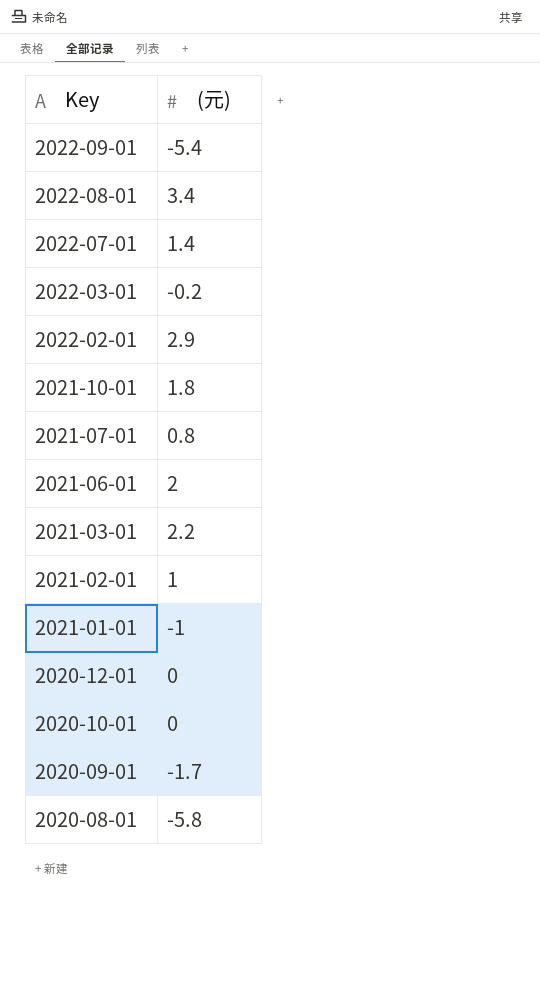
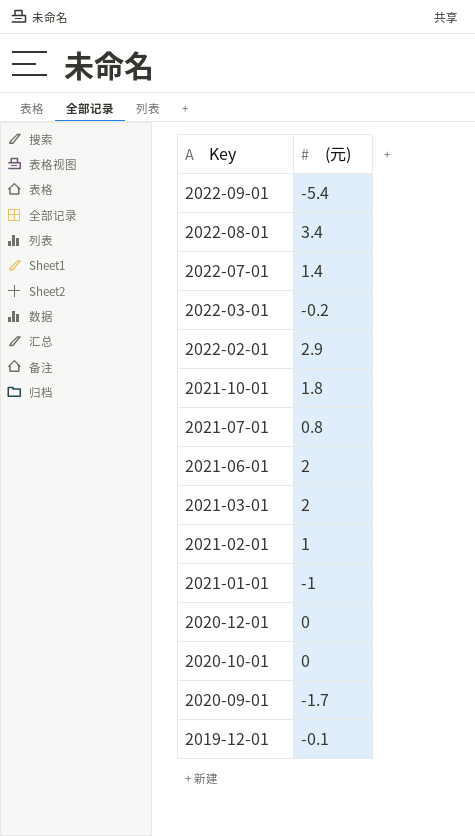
row 2020-08-01: -5.8 -> none
2021-03-01 | (元): 2.2 -> 2
row 2019-12-01: none -> -0.1

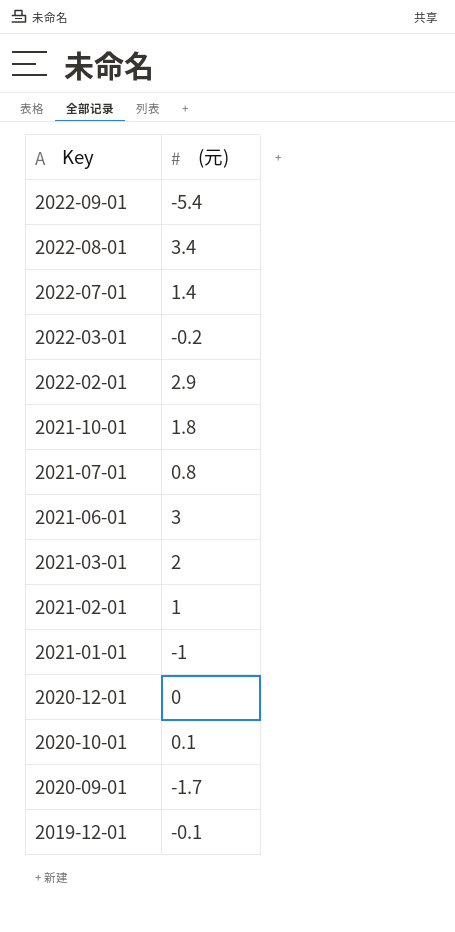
2021-06-01 | (元): 2 -> 3
2020-10-01 | (元): 0 -> 0.1

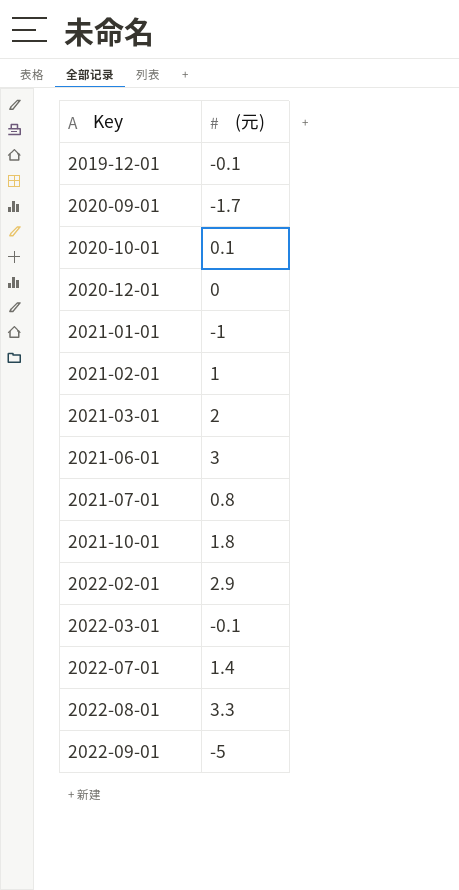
row order: Key descending -> Key ascending
2022-03-01 | (元): -0.2 -> -0.1
2022-08-01 | (元): 3.4 -> 3.3
2022-09-01 | (元): -5.4 -> -5

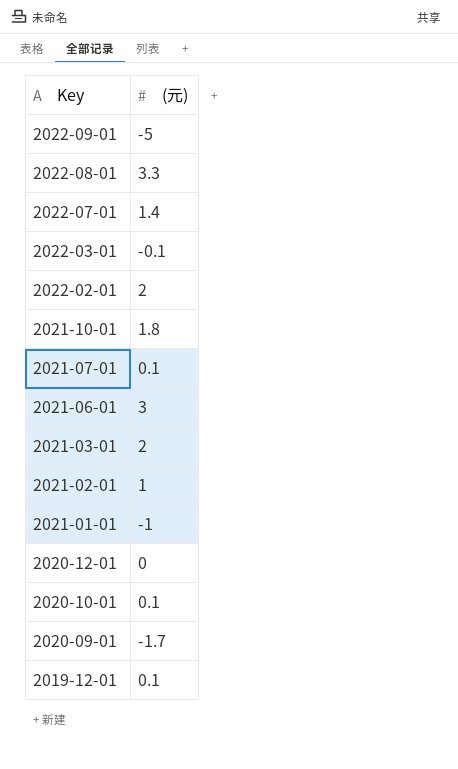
row order: Key ascending -> Key descending
2022-02-01 | (元): 2.9 -> 2
2021-07-01 | (元): 0.8 -> 0.1
2019-12-01 | (元): -0.1 -> 0.1

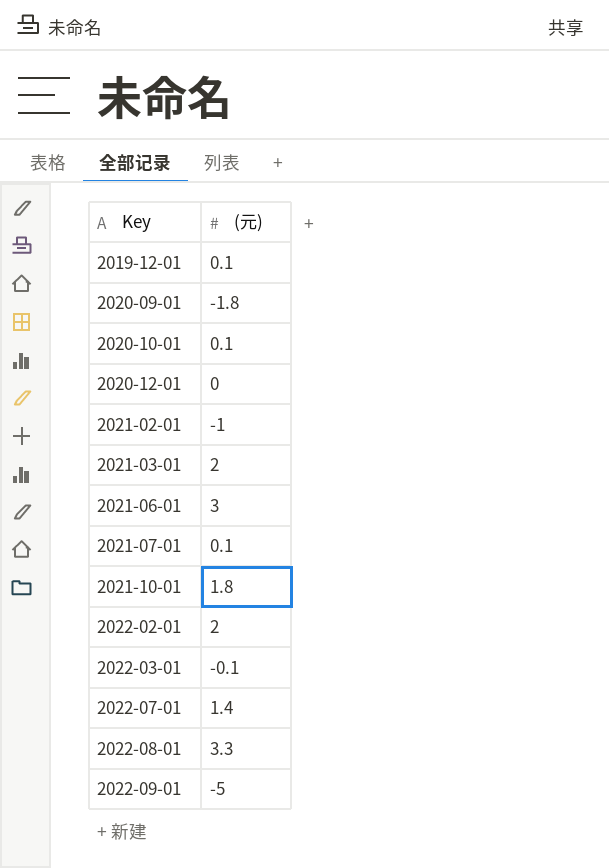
row order: Key descending -> Key ascending
row 2021-01-01: -1 -> none
2020-09-01 | (元): -1.7 -> -1.8
2021-02-01 | (元): 1 -> -1

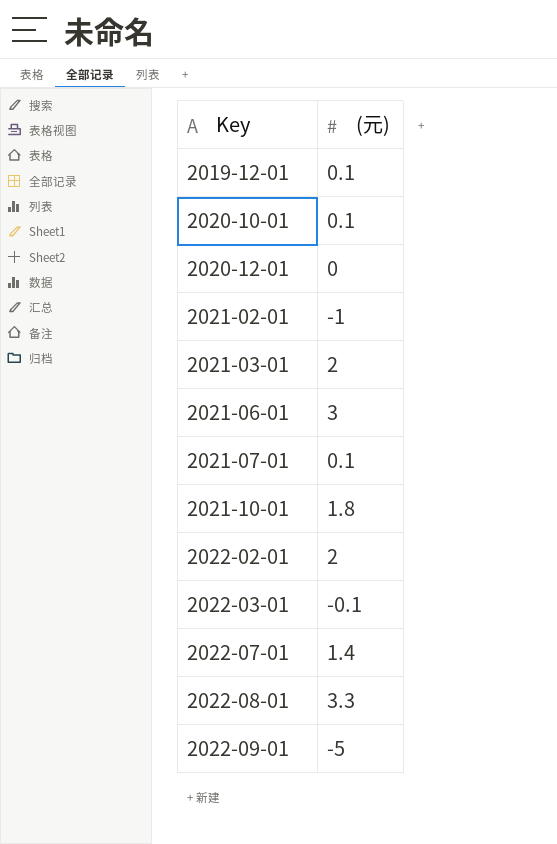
row 2020-09-01: -1.8 -> none

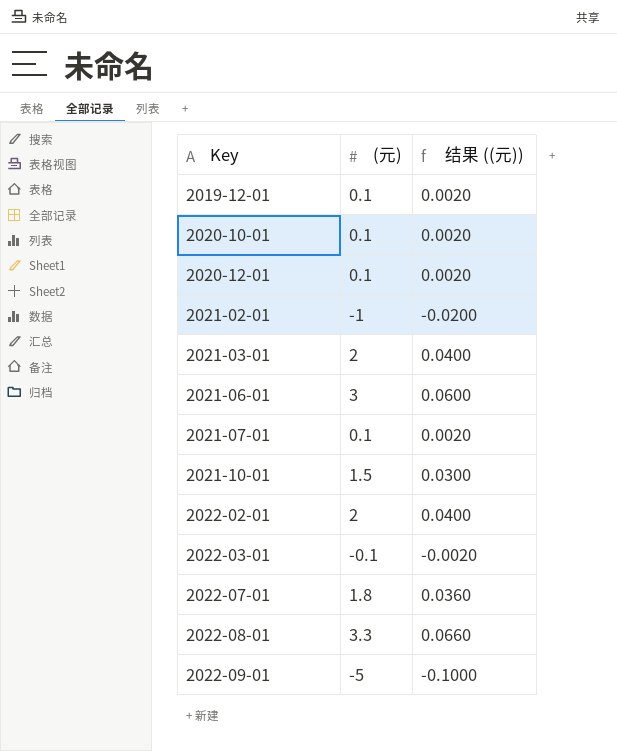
column 结果 ((元)) | formula: none -> [(元)] * 0.02
2020-12-01 | (元): 0 -> 0.1
2021-10-01 | (元): 1.8 -> 1.5
2022-07-01 | (元): 1.4 -> 1.8

